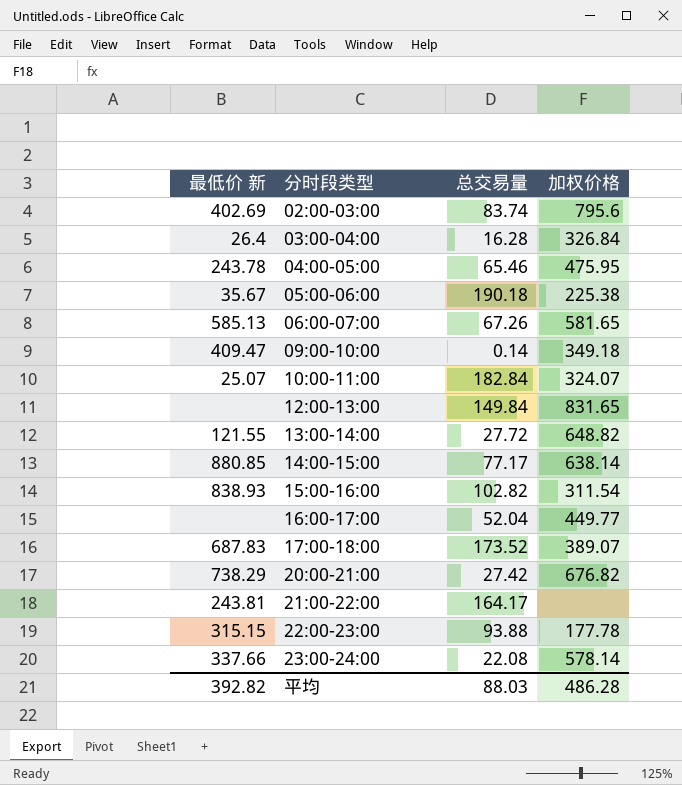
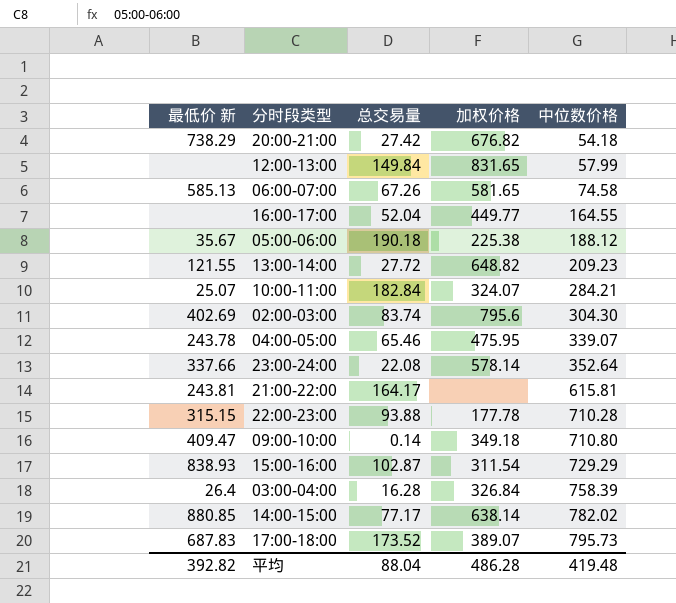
row order: 分时段类型 ascending -> 中位数价格 ascending
column 中位数价格 | position: none -> 5
15:00-16:00 | 总交易量: 102.82 -> 102.87
平均 | 总交易量: 88.03 -> 88.04

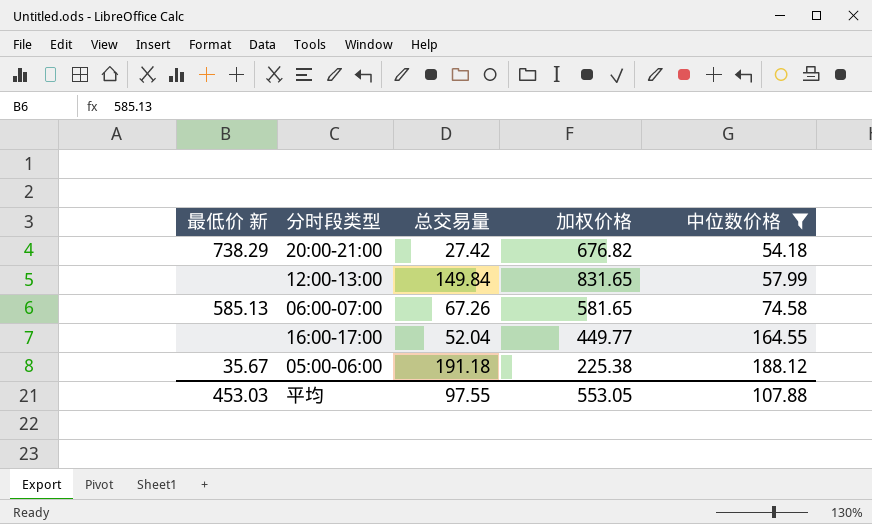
filter: none -> 中位数价格 <= 188.12
05:00-06:00 | 总交易量: 190.18 -> 191.18
平均 | 最低价 新: 392.82 -> 453.03
平均 | 总交易量: 88.04 -> 97.55
平均 | 加权价格: 486.28 -> 553.05
平均 | 中位数价格: 419.48 -> 107.88

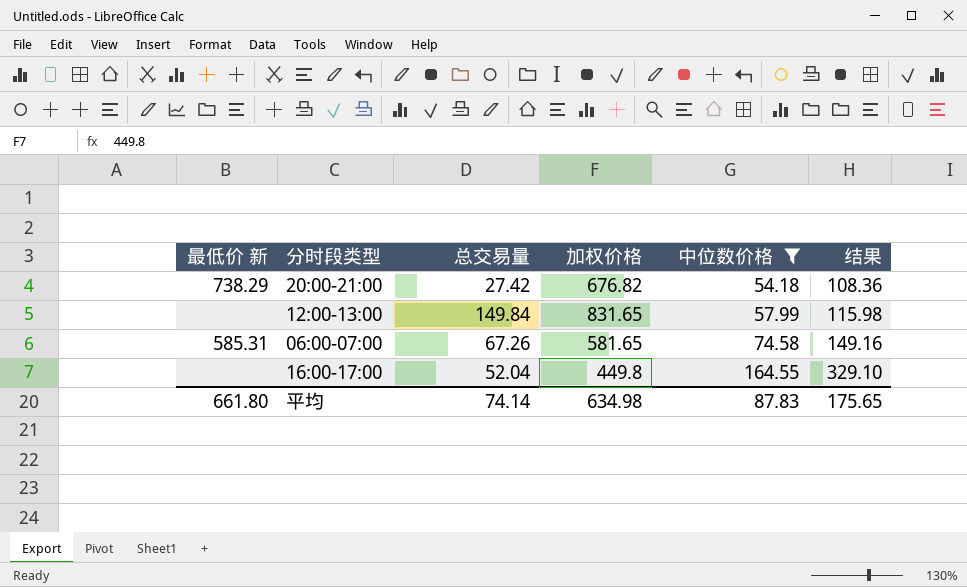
column 结果 | formula: none -> [中位数价格] * 2
row 05:00-06:00: 35.67 | 191.18 | 225.38 | 188.12 -> none
06:00-07:00 | 最低价 新: 585.13 -> 585.31
16:00-17:00 | 加权价格: 449.77 -> 449.8
平均 | 最低价 新: 453.03 -> 661.80
平均 | 总交易量: 97.55 -> 74.14
平均 | 加权价格: 553.05 -> 634.98
平均 | 中位数价格: 107.88 -> 87.83

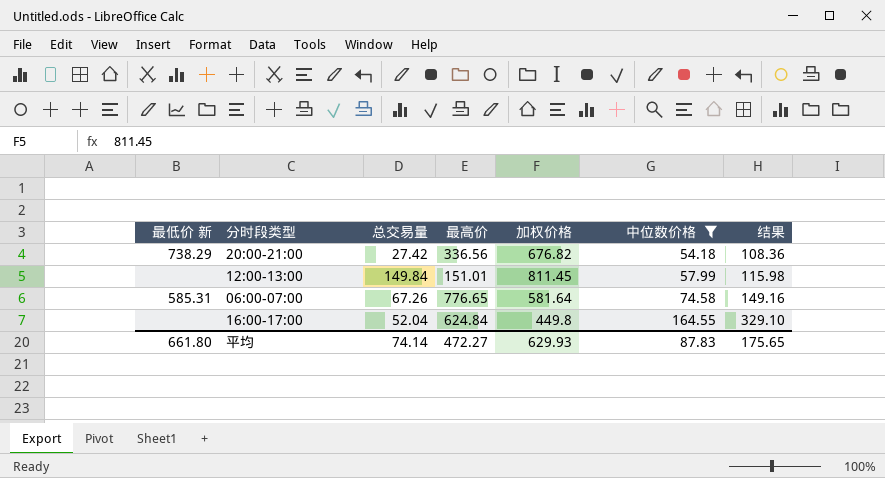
column 最高价 | position: none -> 4
12:00-13:00 | 加权价格: 831.65 -> 811.45
06:00-07:00 | 加权价格: 581.65 -> 581.64
平均 | 加权价格: 634.98 -> 629.93

